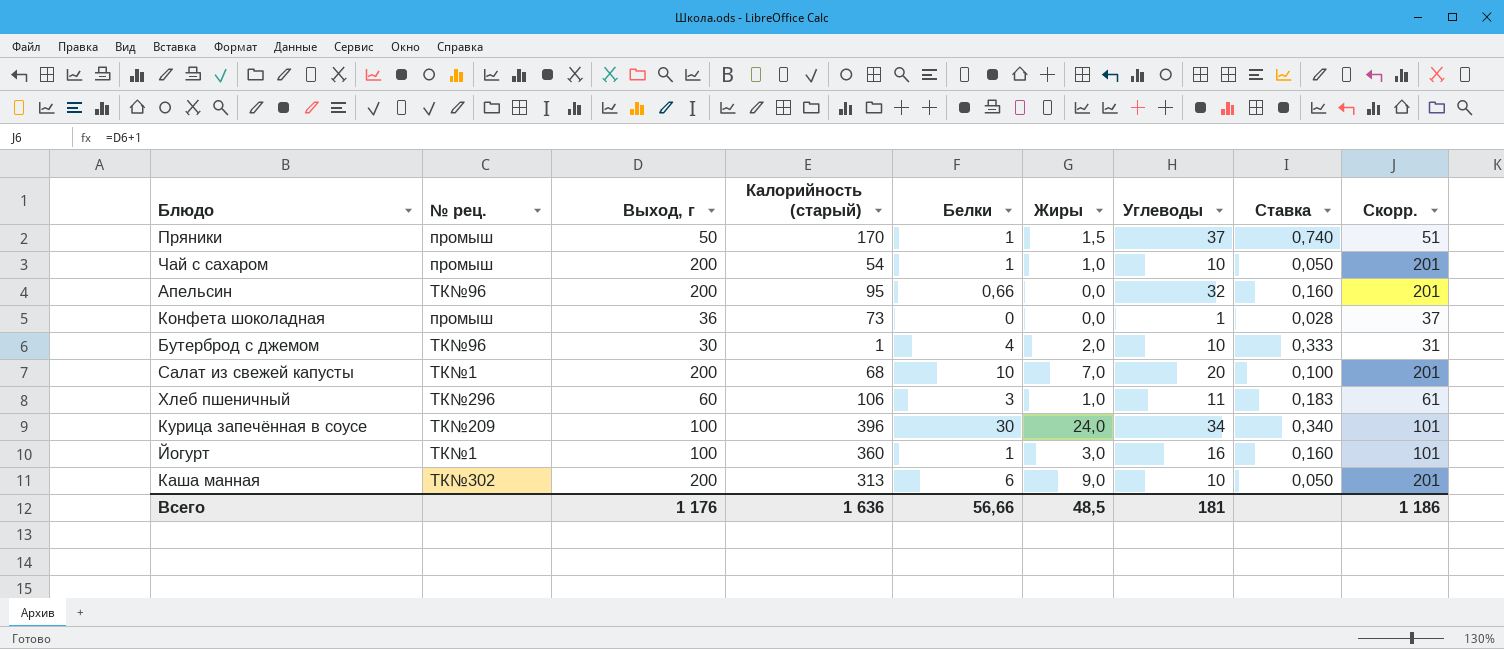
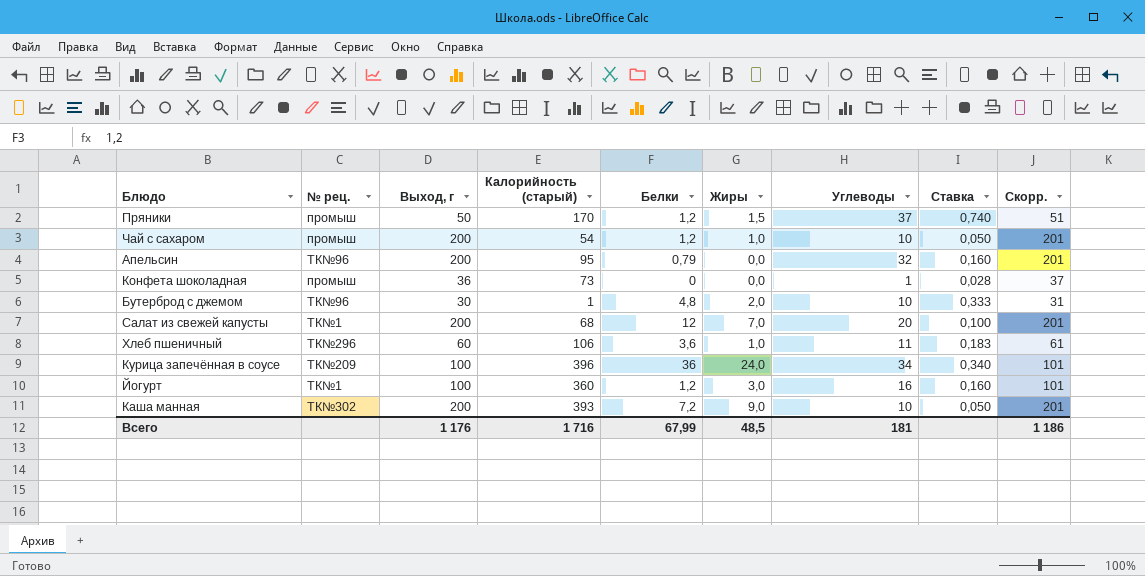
Пряники | Белки: 1 -> 1,2
Чай с сахаром | Белки: 1 -> 1,2
Апельсин | Белки: 0,66 -> 0,79
Бутерброд с джемом | Белки: 4 -> 4,8
Салат из свежей капусты | Белки: 10 -> 12
Хлеб пшеничный | Белки: 3 -> 3,6
Курица запечённая в соусе | Белки: 30 -> 36
Йогурт | Белки: 1 -> 1,2
Каша манная | Калорийность (старый): 313 -> 393
Каша манная | Белки: 6 -> 7,2
Всего | Калорийность (старый): 1 636 -> 1 716
Всего | Белки: 56,66 -> 67,99

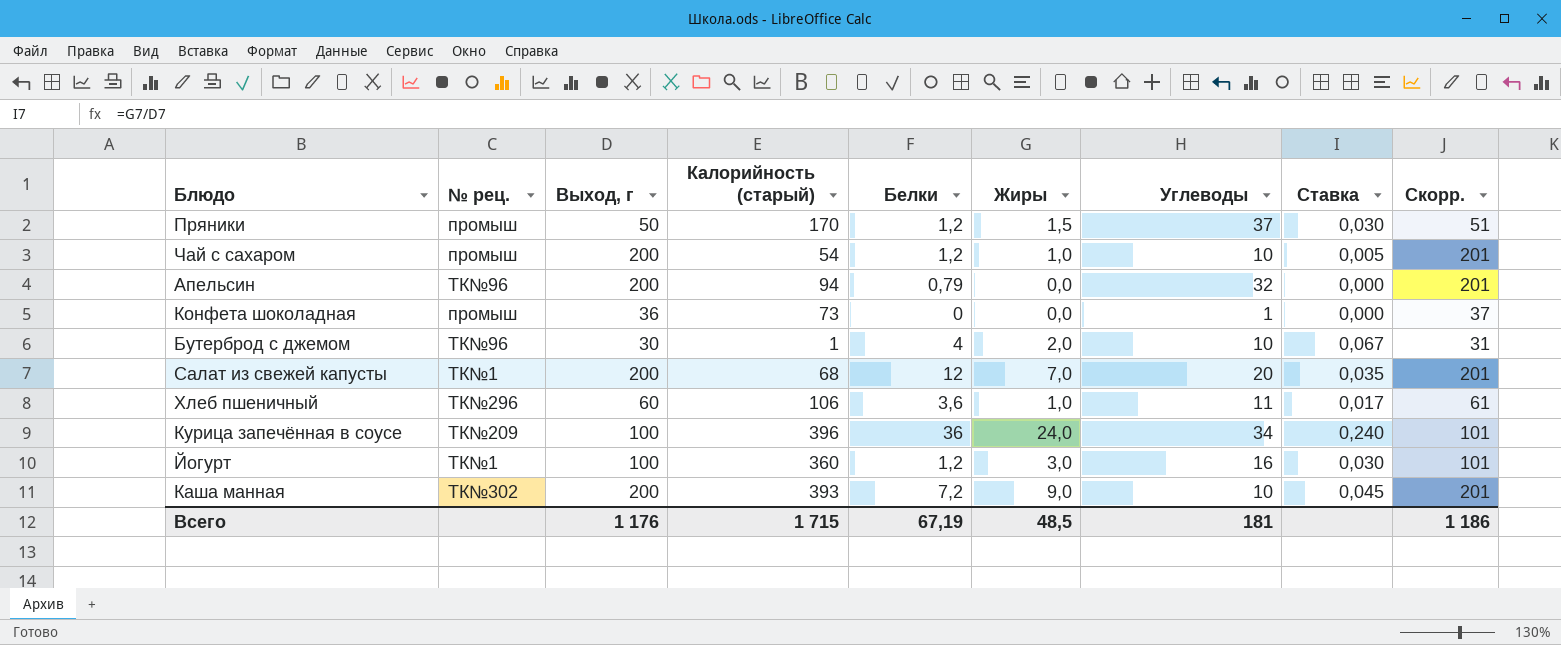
column Ставка | formula: [Углеводы] / [Выход, г] -> [Жиры] / [Выход, г]
Апельсин | Калорийность (старый): 95 -> 94
Бутерброд с джемом | Белки: 4,8 -> 4
Всего | Калорийность (старый): 1 716 -> 1 715
Всего | Белки: 67,99 -> 67,19

